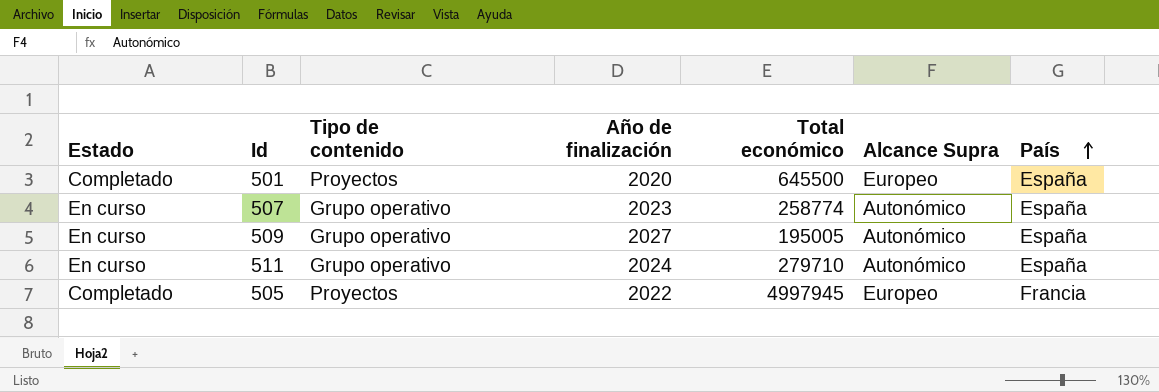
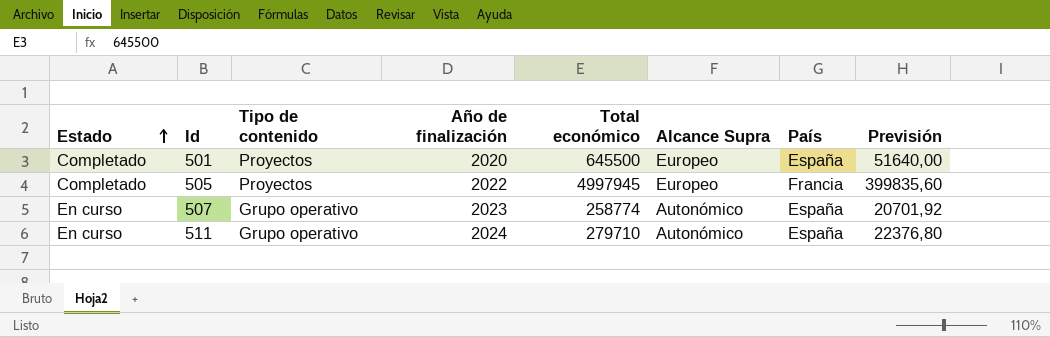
row order: País ascending -> Estado ascending
column Previsión | formula: none -> [Total económico] * 0,08
row 509: En curso | Grupo operativo | 2027 | 195005 | Autonómico | España -> none

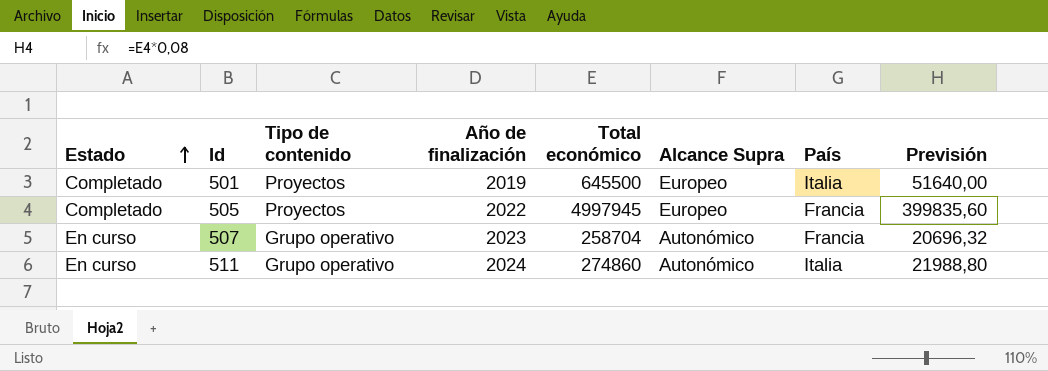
501 | Año de finalización: 2020 -> 2019
501 | País: España -> Italia
507 | Total económico: 258774 -> 258704
507 | País: España -> Francia
507 | Previsión: 20701,92 -> 20696,32
511 | Total económico: 279710 -> 274860
511 | País: España -> Italia
511 | Previsión: 22376,80 -> 21988,80

